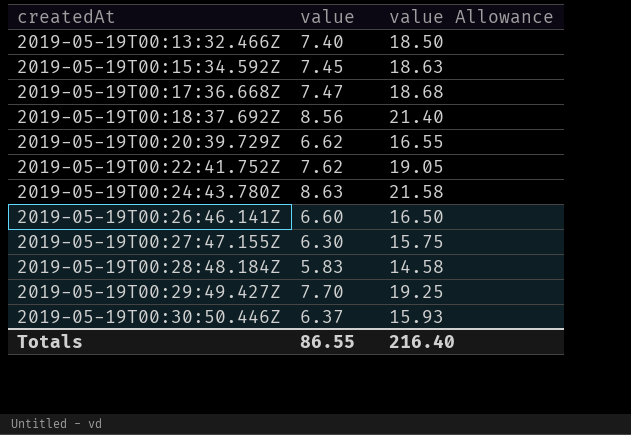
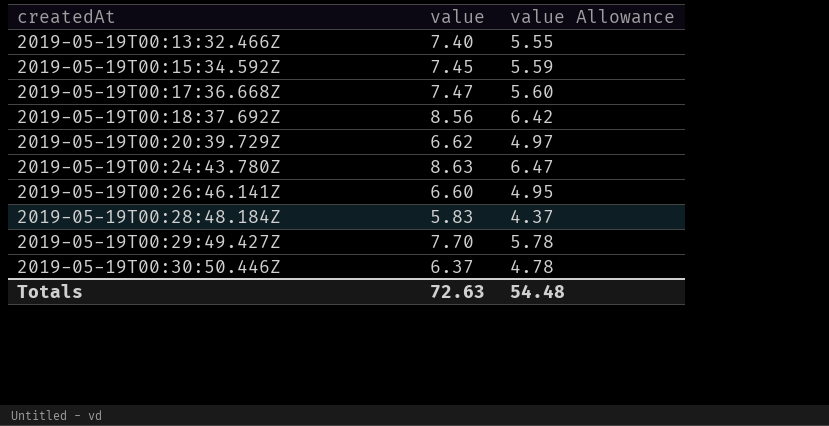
column value Allowance | formula: [value] * 2.5 -> [value] * 0.75
row 2019-05-19T00:22:41.752Z: 7.62 | 19.05 -> none
row 2019-05-19T00:27:47.155Z: 6.30 | 15.75 -> none
Totals | value: 86.55 -> 72.63
Totals | value Allowance: 216.40 -> 54.48

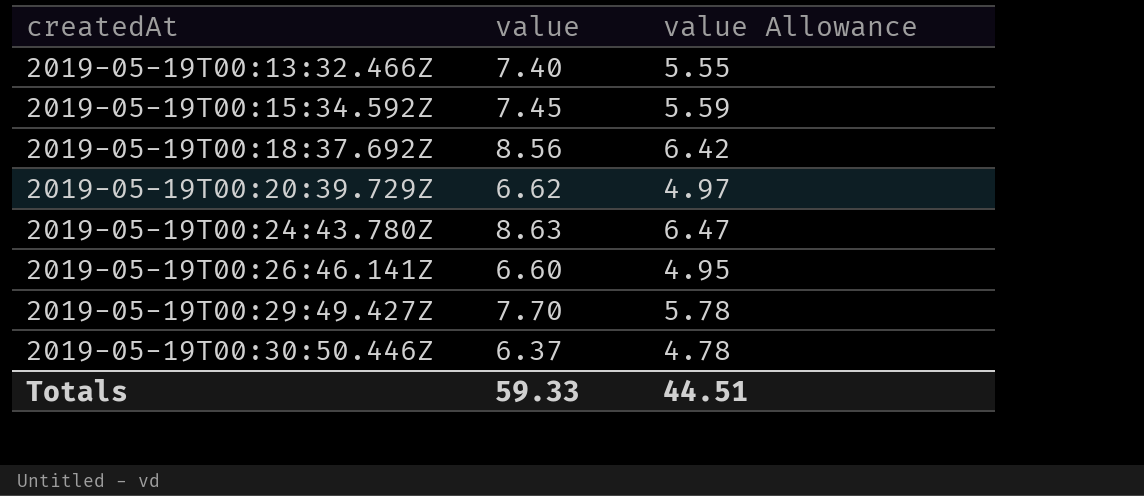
row 2019-05-19T00:17:36.668Z: 7.47 | 5.60 -> none
row 2019-05-19T00:28:48.184Z: 5.83 | 4.37 -> none
Totals | value: 72.63 -> 59.33
Totals | value Allowance: 54.48 -> 44.51

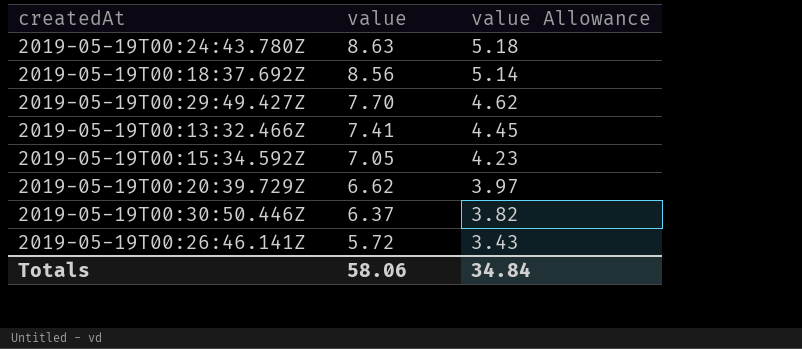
row order: createdAt ascending -> value descending
column value Allowance | formula: [value] * 0.75 -> [value] * 0.6
2019-05-19T00:13:32.466Z | value: 7.40 -> 7.41
2019-05-19T00:15:34.592Z | value: 7.45 -> 7.05
2019-05-19T00:26:46.141Z | value: 6.60 -> 5.72
Totals | value: 59.33 -> 58.06
Totals | value Allowance: 44.51 -> 34.84

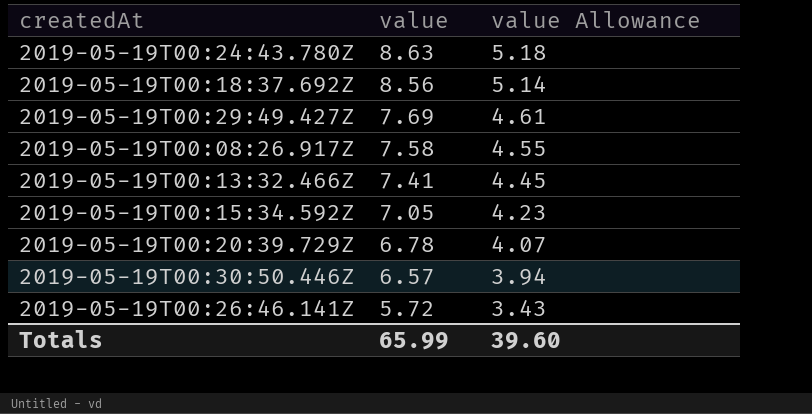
2019-05-19T00:29:49.427Z | value: 7.70 -> 7.69
2019-05-19T00:29:49.427Z | value Allowance: 4.62 -> 4.61
row 2019-05-19T00:08:26.917Z: none -> 7.58 | 4.55
2019-05-19T00:20:39.729Z | value: 6.62 -> 6.78
2019-05-19T00:20:39.729Z | value Allowance: 3.97 -> 4.07
2019-05-19T00:30:50.446Z | value: 6.37 -> 6.57
2019-05-19T00:30:50.446Z | value Allowance: 3.82 -> 3.94
Totals | value: 58.06 -> 65.99
Totals | value Allowance: 34.84 -> 39.60

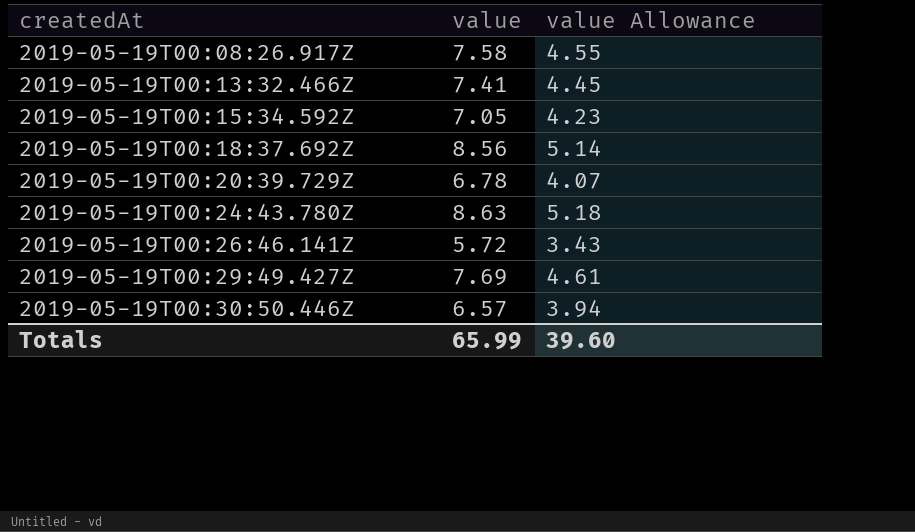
row order: value descending -> createdAt ascending

